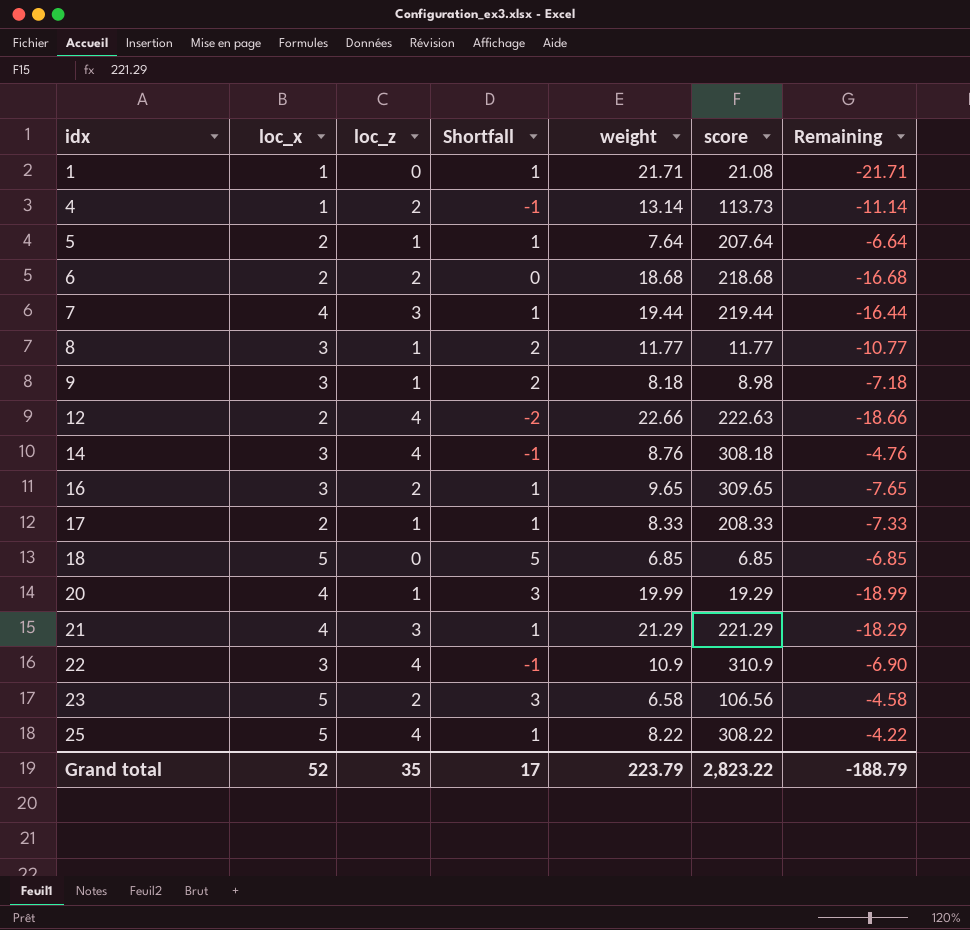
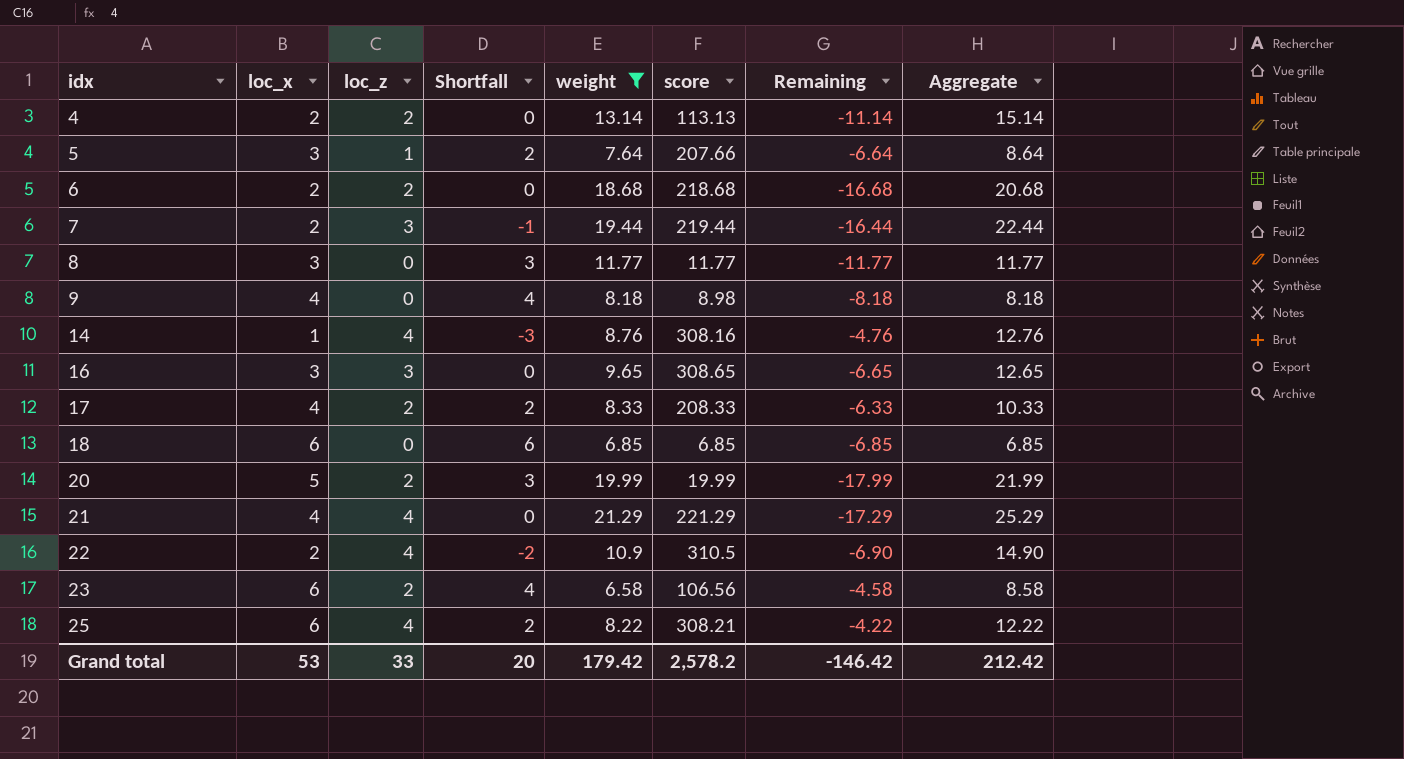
filter: none -> weight <= 21.29
column Aggregate | formula: none -> [loc_z] + [weight]
4 | loc_x: 1 -> 2
4 | Shortfall: -1 -> 0
4 | score: 113.73 -> 113.13
5 | loc_x: 2 -> 3
5 | Shortfall: 1 -> 2
5 | score: 207.64 -> 207.66
7 | loc_x: 4 -> 2
7 | Shortfall: 1 -> -1
8 | loc_z: 1 -> 0
8 | Shortfall: 2 -> 3
8 | Remaining: -10.77 -> -11.77
9 | loc_x: 3 -> 4
9 | loc_z: 1 -> 0
9 | Shortfall: 2 -> 4
9 | Remaining: -7.18 -> -8.18
14 | loc_x: 3 -> 1
14 | Shortfall: -1 -> -3
14 | score: 308.18 -> 308.16
16 | loc_z: 2 -> 3
16 | Shortfall: 1 -> 0
16 | score: 309.65 -> 308.65
16 | Remaining: -7.65 -> -6.65
17 | loc_x: 2 -> 4
17 | loc_z: 1 -> 2
17 | Shortfall: 1 -> 2
17 | Remaining: -7.33 -> -6.33
18 | loc_x: 5 -> 6
18 | Shortfall: 5 -> 6
20 | loc_x: 4 -> 5
20 | loc_z: 1 -> 2
20 | score: 19.29 -> 19.99
20 | Remaining: -18.99 -> -17.99
21 | loc_z: 3 -> 4
21 | Shortfall: 1 -> 0
21 | Remaining: -18.29 -> -17.29
22 | loc_x: 3 -> 2
22 | Shortfall: -1 -> -2
22 | score: 310.9 -> 310.5
23 | loc_x: 5 -> 6
23 | Shortfall: 3 -> 4
25 | loc_x: 5 -> 6
25 | Shortfall: 1 -> 2
25 | score: 308.22 -> 308.21
Grand total | loc_x: 52 -> 53
Grand total | loc_z: 35 -> 33
Grand total | Shortfall: 17 -> 20
Grand total | weight: 223.79 -> 179.42
Grand total | score: 2,823.22 -> 2,578.2
Grand total | Remaining: -188.79 -> -146.42

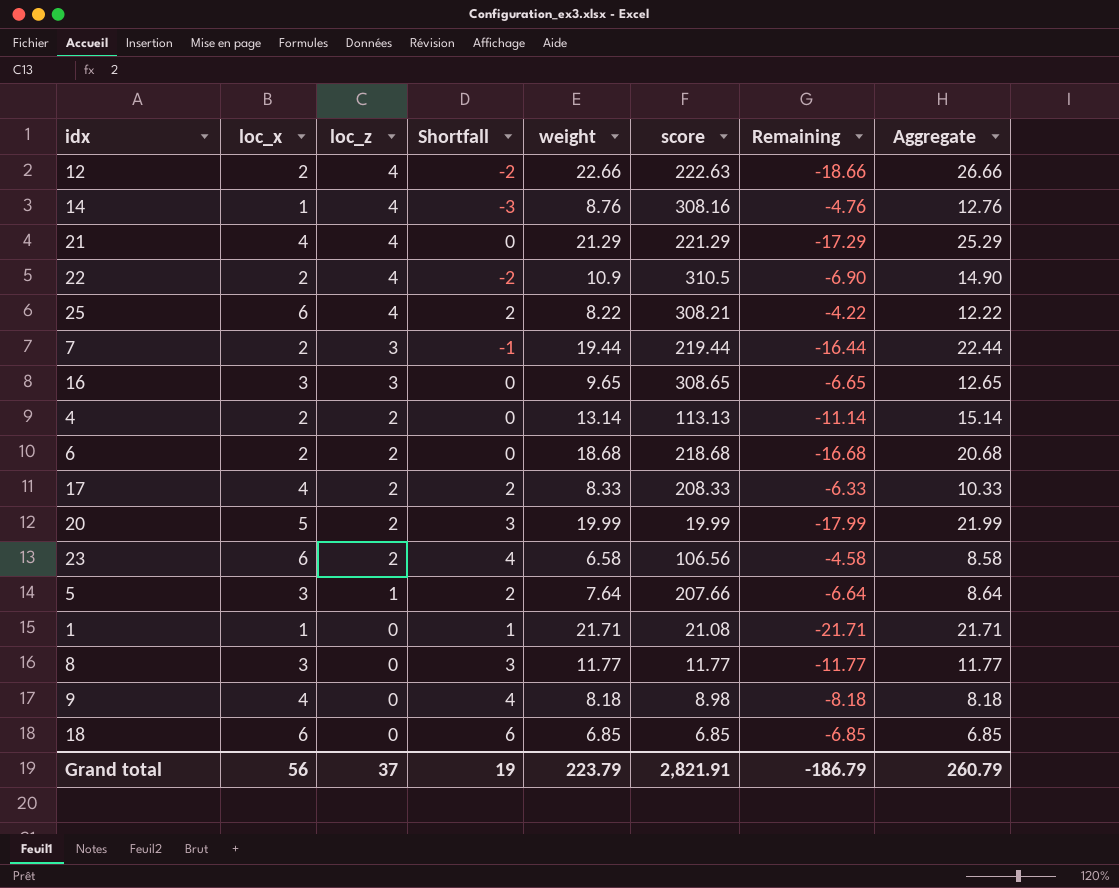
filter: weight <= 21.29 -> none
row order: idx ascending -> loc_z descending
Grand total | loc_x: 53 -> 56
Grand total | loc_z: 33 -> 37
Grand total | Shortfall: 20 -> 19
Grand total | weight: 179.42 -> 223.79
Grand total | score: 2,578.2 -> 2,821.91
Grand total | Remaining: -146.42 -> -186.79
Grand total | Aggregate: 212.42 -> 260.79

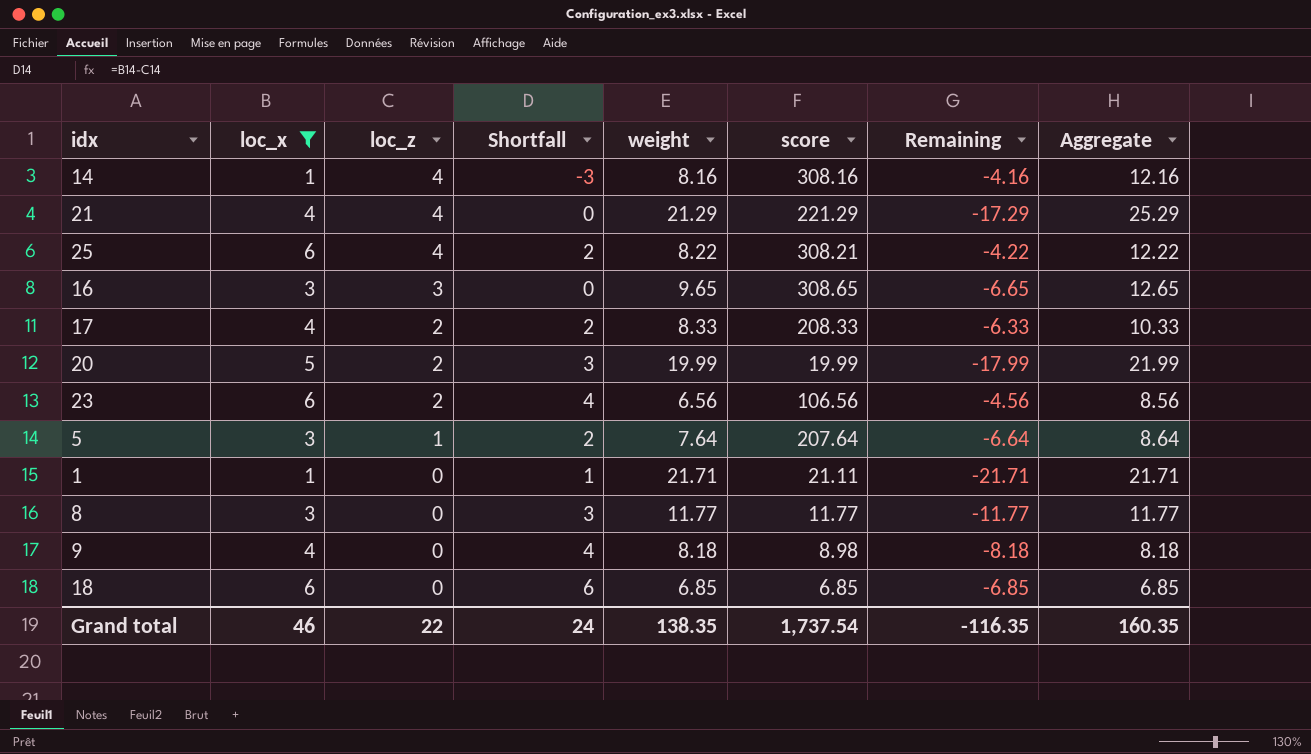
filter: none -> loc_x != 2
14 | weight: 8.76 -> 8.16
14 | Remaining: -4.76 -> -4.16
14 | Aggregate: 12.76 -> 12.16
23 | weight: 6.58 -> 6.56
23 | Remaining: -4.58 -> -4.56
23 | Aggregate: 8.58 -> 8.56
5 | score: 207.66 -> 207.64
1 | score: 21.08 -> 21.11
Grand total | loc_x: 56 -> 46
Grand total | loc_z: 37 -> 22
Grand total | Shortfall: 19 -> 24
Grand total | weight: 223.79 -> 138.35
Grand total | score: 2,821.91 -> 1,737.54
Grand total | Remaining: -186.79 -> -116.35
Grand total | Aggregate: 260.79 -> 160.35

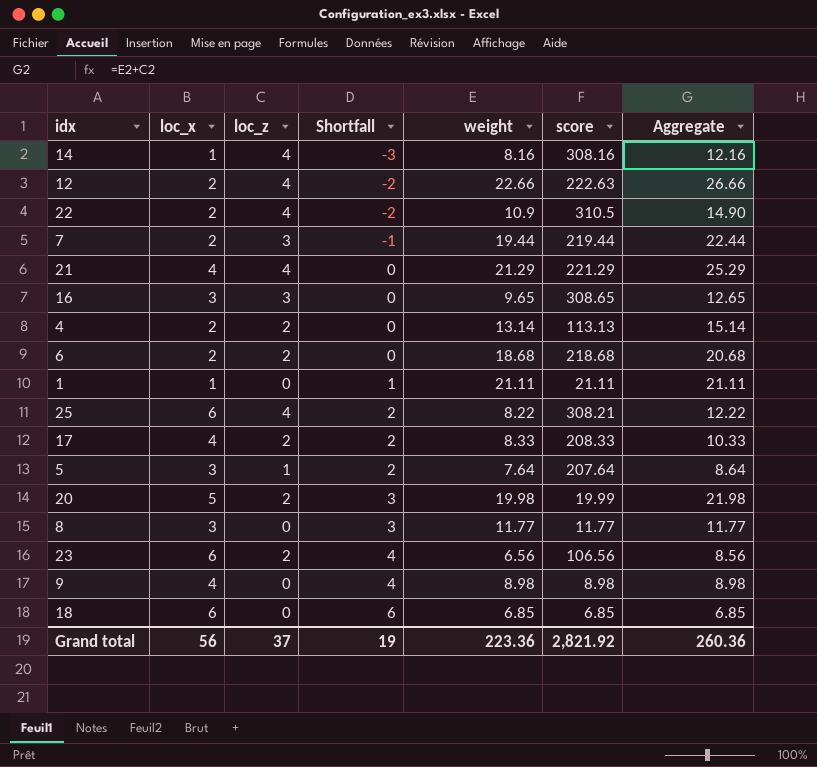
filter: loc_x != 2 -> none
row order: loc_z descending -> Shortfall ascending
column Remaining | formula: [loc_z] - [weight] -> none
1 | weight: 21.71 -> 21.11
1 | Aggregate: 21.71 -> 21.11
20 | weight: 19.99 -> 19.98
20 | Aggregate: 21.99 -> 21.98
9 | weight: 8.18 -> 8.98
9 | Aggregate: 8.18 -> 8.98
Grand total | loc_x: 46 -> 56
Grand total | loc_z: 22 -> 37
Grand total | Shortfall: 24 -> 19
Grand total | weight: 138.35 -> 223.36
Grand total | score: 1,737.54 -> 2,821.92
Grand total | Aggregate: 160.35 -> 260.36

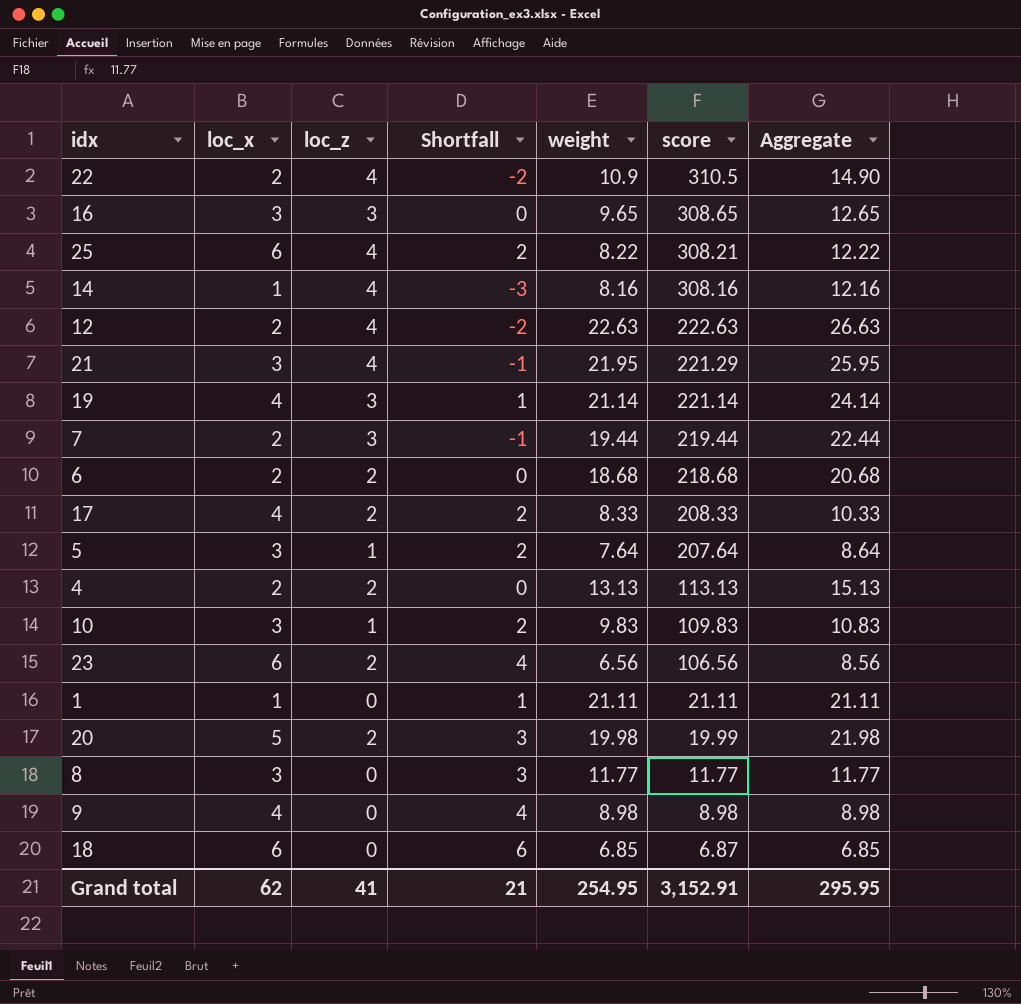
row order: Shortfall ascending -> score descending
12 | weight: 22.66 -> 22.63
12 | Aggregate: 26.66 -> 26.63
21 | loc_x: 4 -> 3
21 | Shortfall: 0 -> -1
21 | weight: 21.29 -> 21.95
21 | Aggregate: 25.29 -> 25.95
row 19: none -> 4 | 3 | 1 | 21.14 | 221.14 | 24.14
4 | weight: 13.14 -> 13.13
4 | Aggregate: 15.14 -> 15.13
row 10: none -> 3 | 1 | 2 | 9.83 | 109.83 | 10.83
18 | score: 6.85 -> 6.87
Grand total | loc_x: 56 -> 62
Grand total | loc_z: 37 -> 41
Grand total | Shortfall: 19 -> 21
Grand total | weight: 223.36 -> 254.95
Grand total | score: 2,821.92 -> 3,152.91
Grand total | Aggregate: 260.36 -> 295.95

